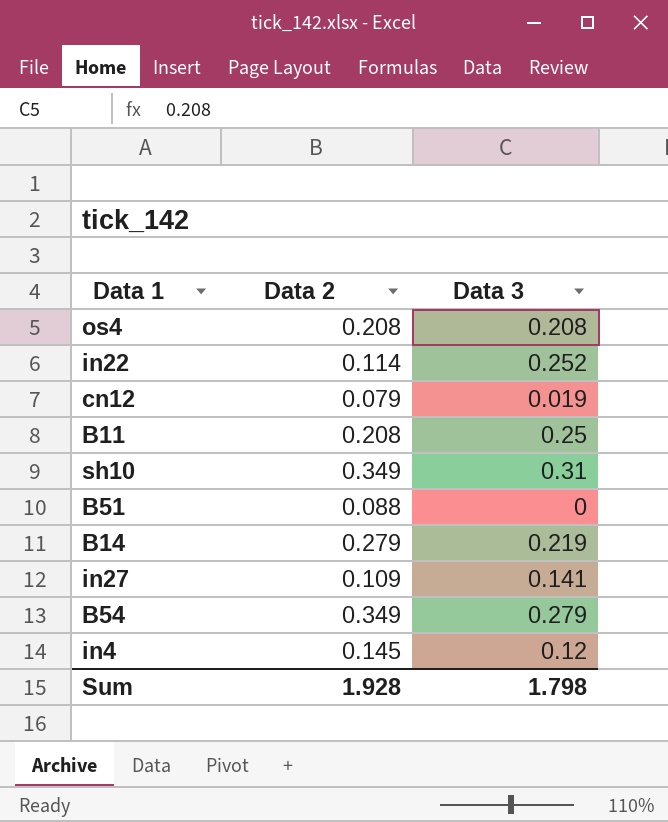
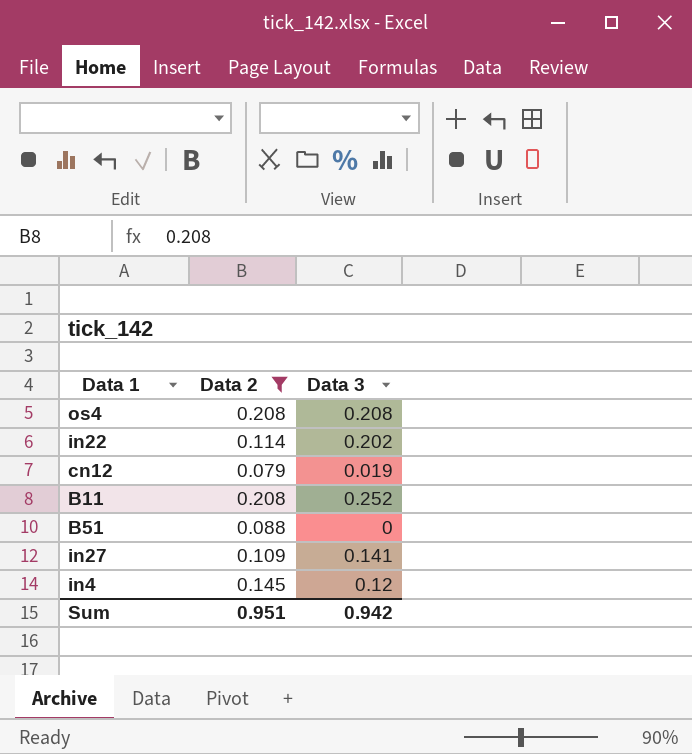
filter: none -> Data 2 <= 0.208
in22 | Data 3: 0.252 -> 0.202
B11 | Data 3: 0.25 -> 0.252
Sum | Data 2: 1.928 -> 0.951
Sum | Data 3: 1.798 -> 0.942

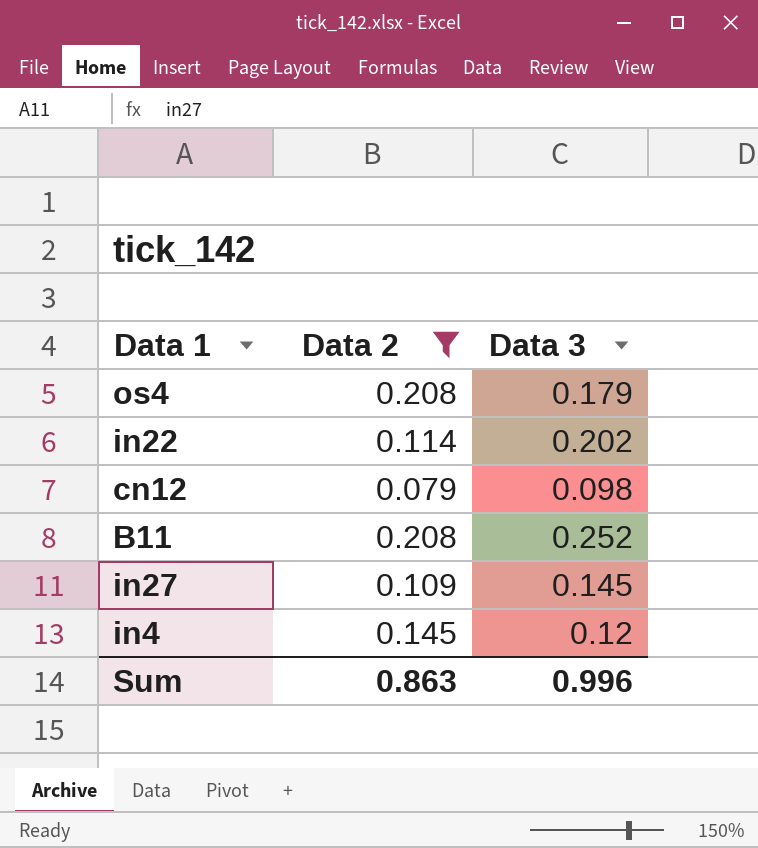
row B51: 0.088 | 0 -> none
os4 | Data 3: 0.208 -> 0.179
cn12 | Data 3: 0.019 -> 0.098
in27 | Data 3: 0.141 -> 0.145
Sum | Data 2: 0.951 -> 0.863
Sum | Data 3: 0.942 -> 0.996

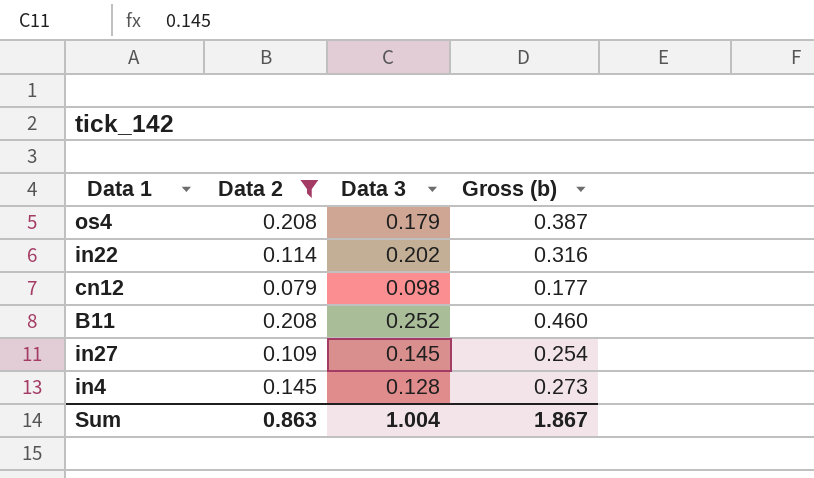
column Gross (b) | formula: none -> [Data 2] + [Data 3]
in4 | Data 3: 0.12 -> 0.128
Sum | Data 3: 0.996 -> 1.004

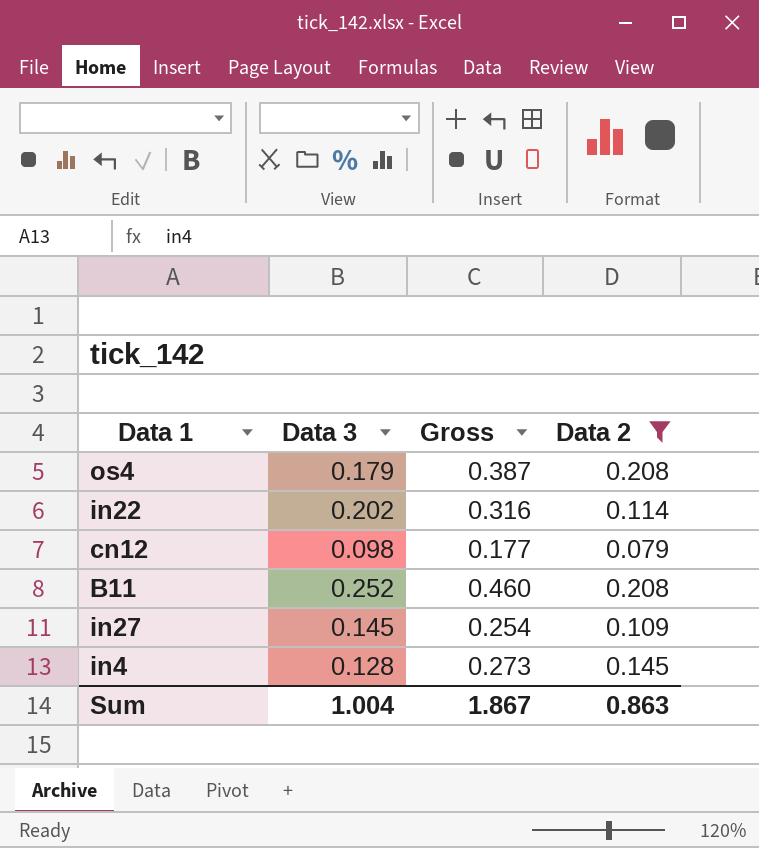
column name: Gross (b) -> Gross
column Data 2 | position: 2 -> 4

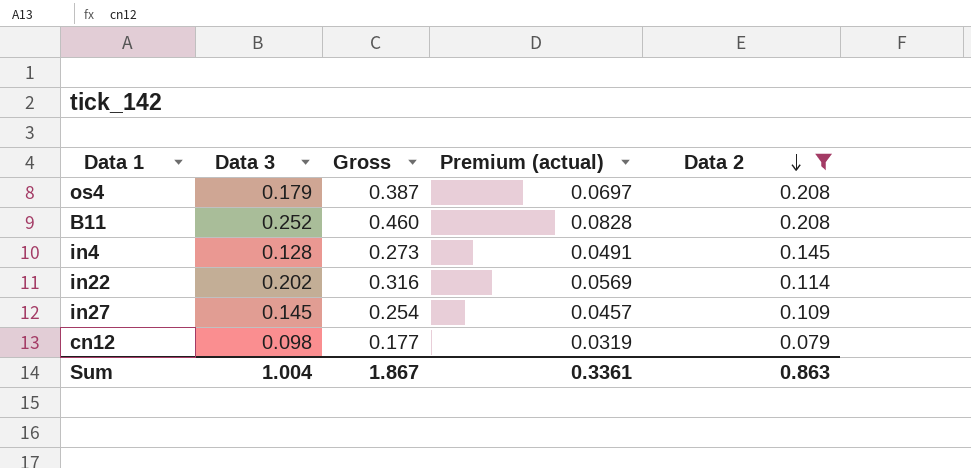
row order: none -> Data 2 descending
column Premium (actual) | formula: none -> [Gross] * 0.18

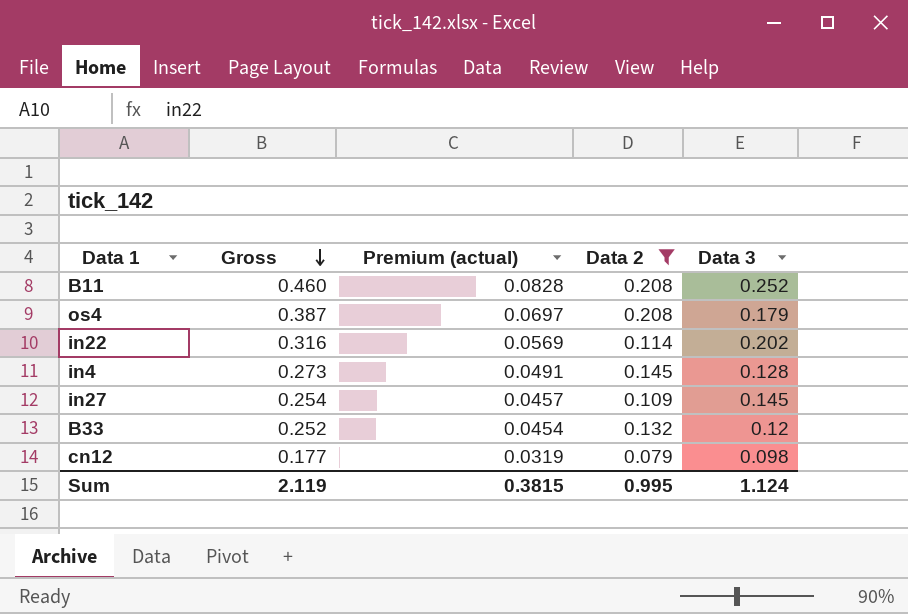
row order: Data 2 descending -> Gross descending
column Data 3 | position: 2 -> 5
row B33: none -> 0.252 | 0.0454 | 0.132 | 0.12
Sum | Gross: 1.867 -> 2.119
Sum | Premium (actual): 0.3361 -> 0.3815
Sum | Data 2: 0.863 -> 0.995
Sum | Data 3: 1.004 -> 1.124

